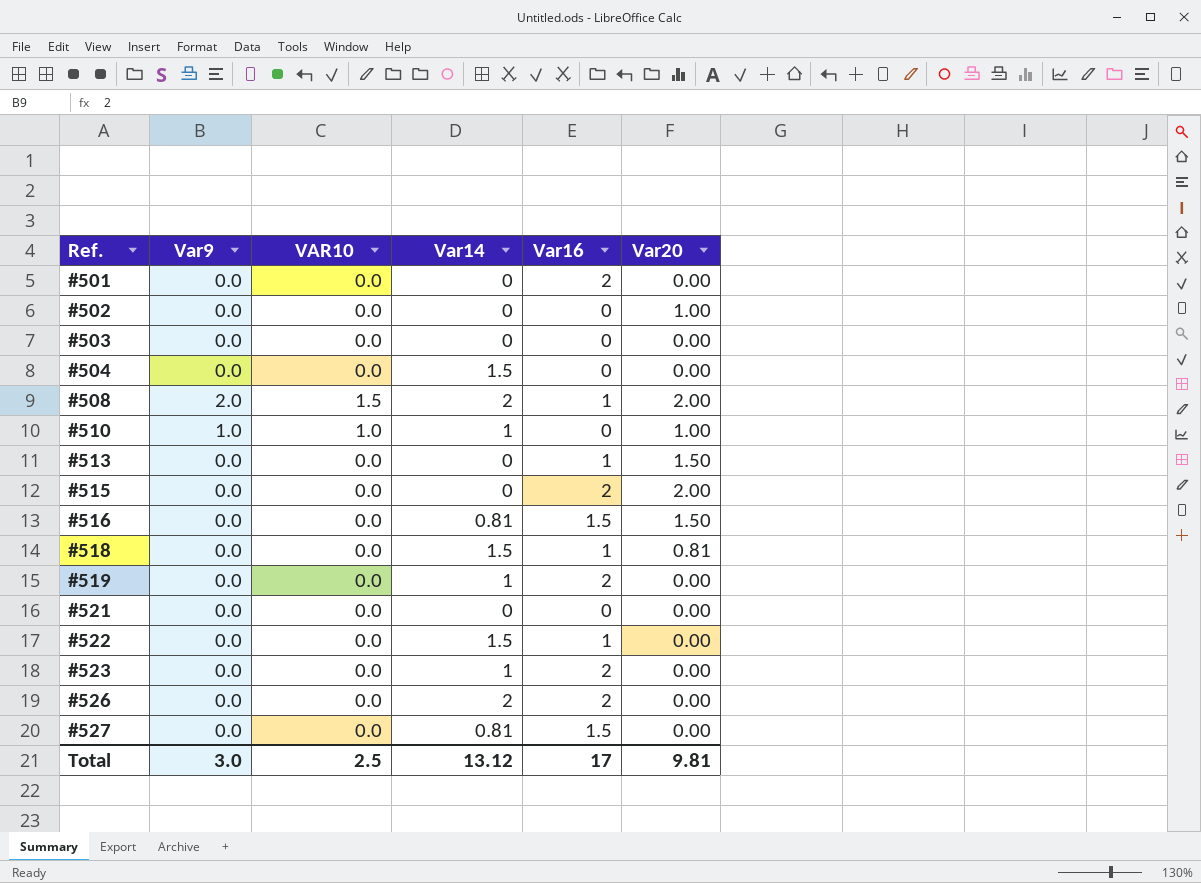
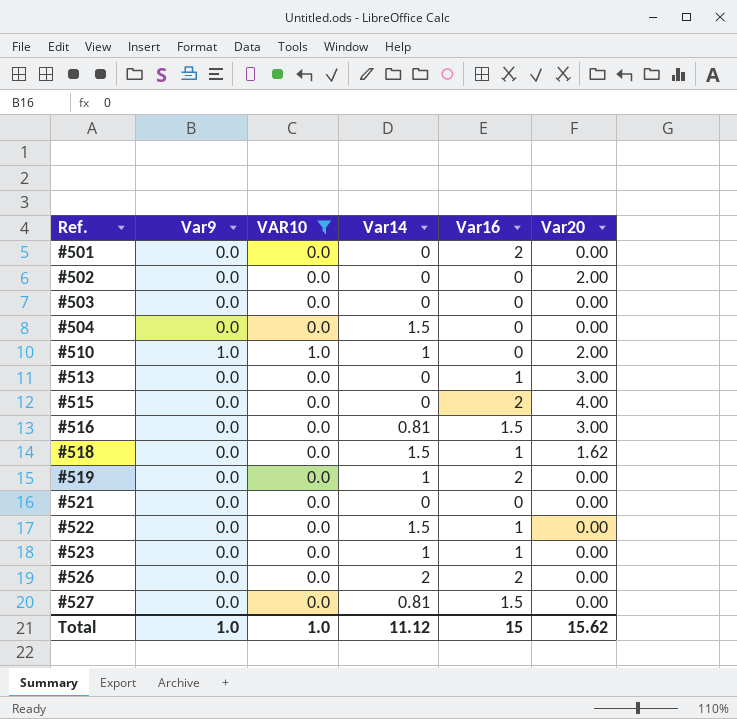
filter: none -> VAR10 != 1.5
#502 | Var20: 1.00 -> 2.00
#510 | Var20: 1.00 -> 2.00
#513 | Var20: 1.50 -> 3.00
#515 | Var20: 2.00 -> 4.00
#516 | Var20: 1.50 -> 3.00
#518 | Var20: 0.81 -> 1.62
#523 | Var16: 2 -> 1
Total | Var9: 3.0 -> 1.0
Total | VAR10: 2.5 -> 1.0
Total | Var14: 13.12 -> 11.12
Total | Var16: 17 -> 15
Total | Var20: 9.81 -> 15.62

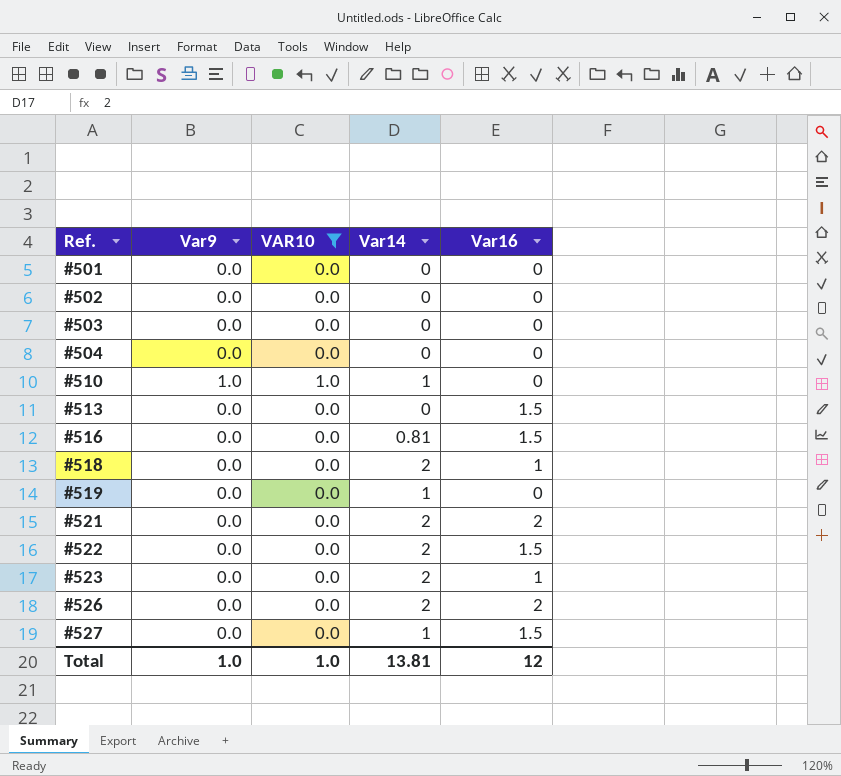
column Var20 | position: 6 -> none
row #515: 0.0 | 0.0 | 0 | 2 | 4.00 -> none
#501 | Var16: 2 -> 0
#504 | Var14: 1.5 -> 0
#513 | Var16: 1 -> 1.5
#518 | Var14: 1.5 -> 2
#519 | Var16: 2 -> 0
#521 | Var14: 0 -> 2
#521 | Var16: 0 -> 2
#522 | Var14: 1.5 -> 2
#522 | Var16: 1 -> 1.5
#523 | Var14: 1 -> 2
#527 | Var14: 0.81 -> 1
Total | Var14: 11.12 -> 13.81
Total | Var16: 15 -> 12

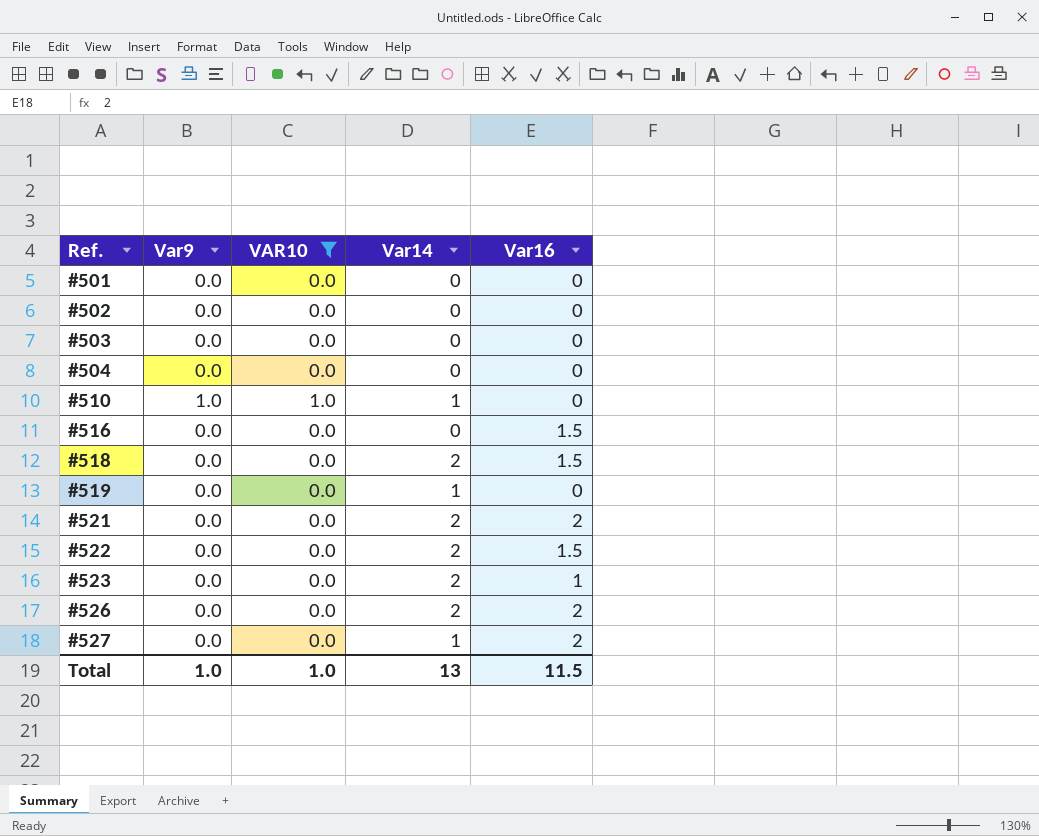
row #513: 0.0 | 0.0 | 0 | 1.5 -> none
#516 | Var14: 0.81 -> 0
#518 | Var16: 1 -> 1.5
#527 | Var16: 1.5 -> 2
Total | Var14: 13.81 -> 13
Total | Var16: 12 -> 11.5

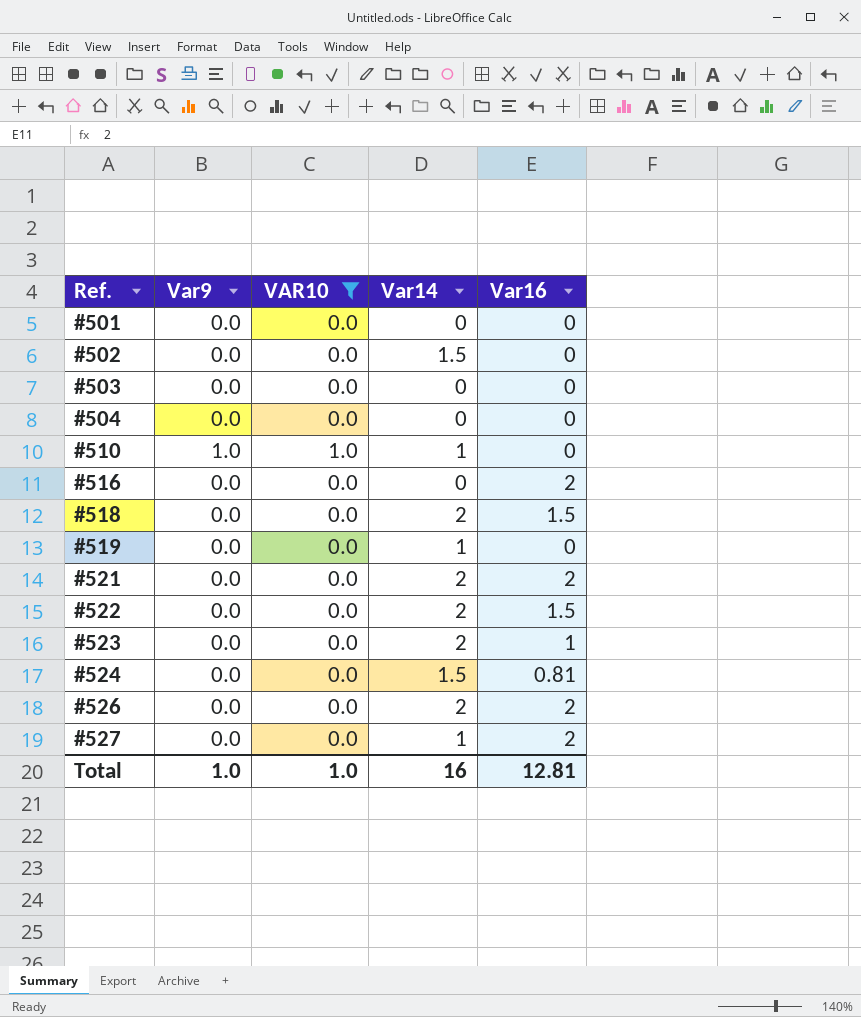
#502 | Var14: 0 -> 1.5
#516 | Var16: 1.5 -> 2
row #524: none -> 0.0 | 0.0 | 1.5 | 0.81
Total | Var14: 13 -> 16
Total | Var16: 11.5 -> 12.81

